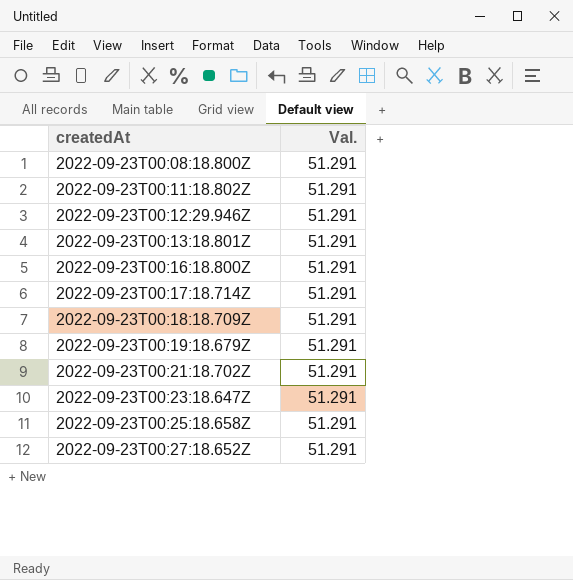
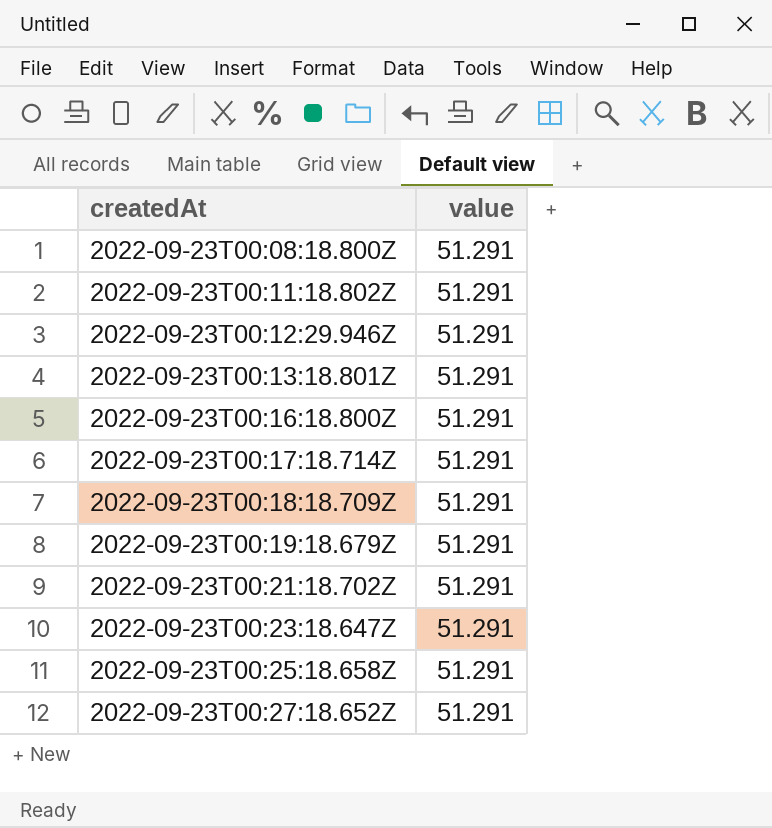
column name: Val. -> value

